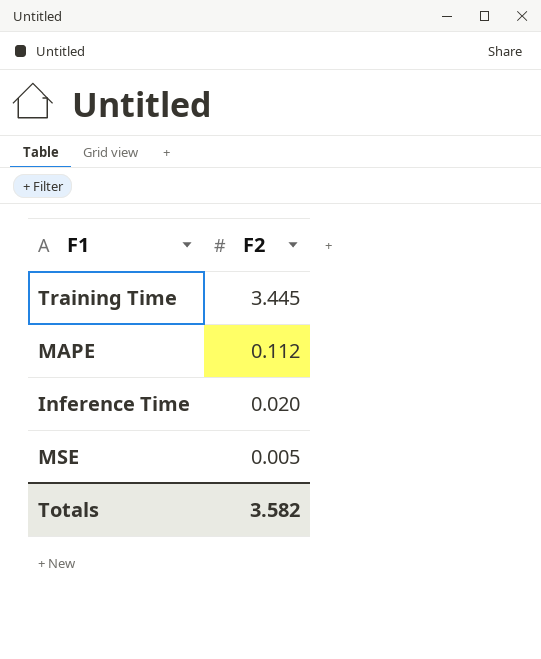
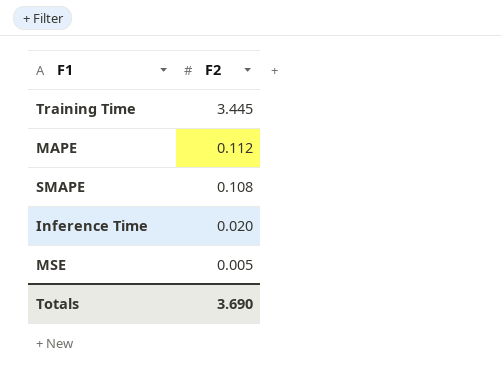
row SMAPE: none -> 0.108
Totals | F2: 3.582 -> 3.690

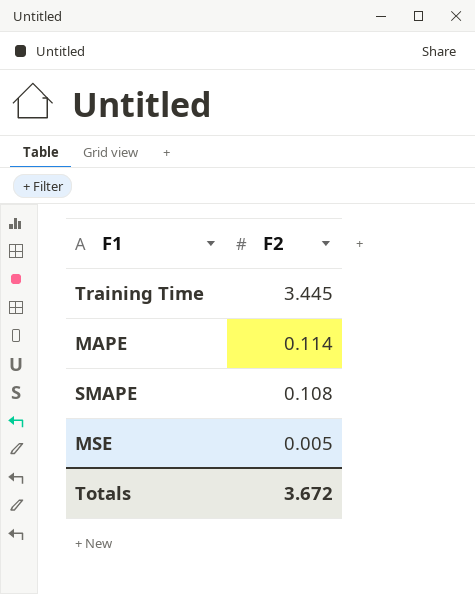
row Inference Time: 0.020 -> none
MAPE | F2: 0.112 -> 0.114
Totals | F2: 3.690 -> 3.672

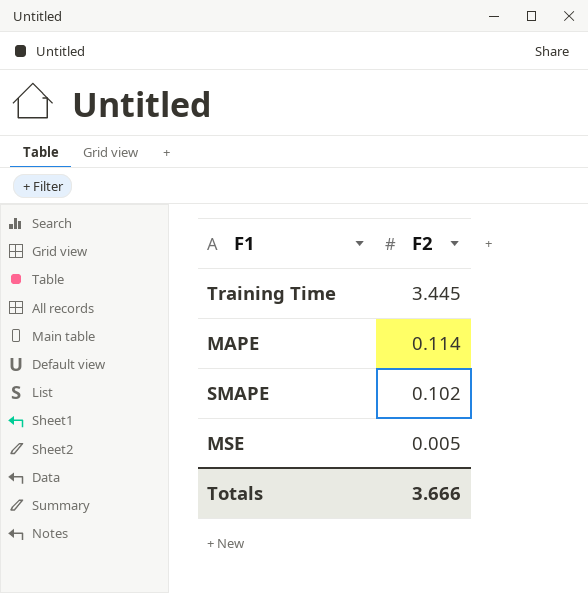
SMAPE | F2: 0.108 -> 0.102
Totals | F2: 3.672 -> 3.666

